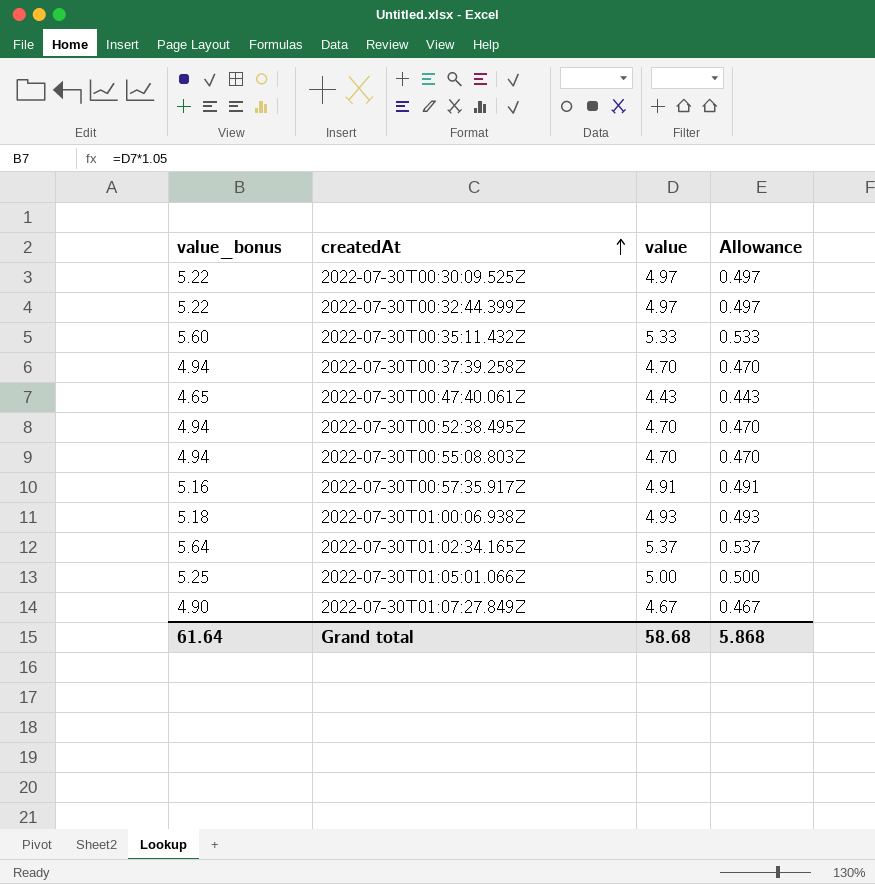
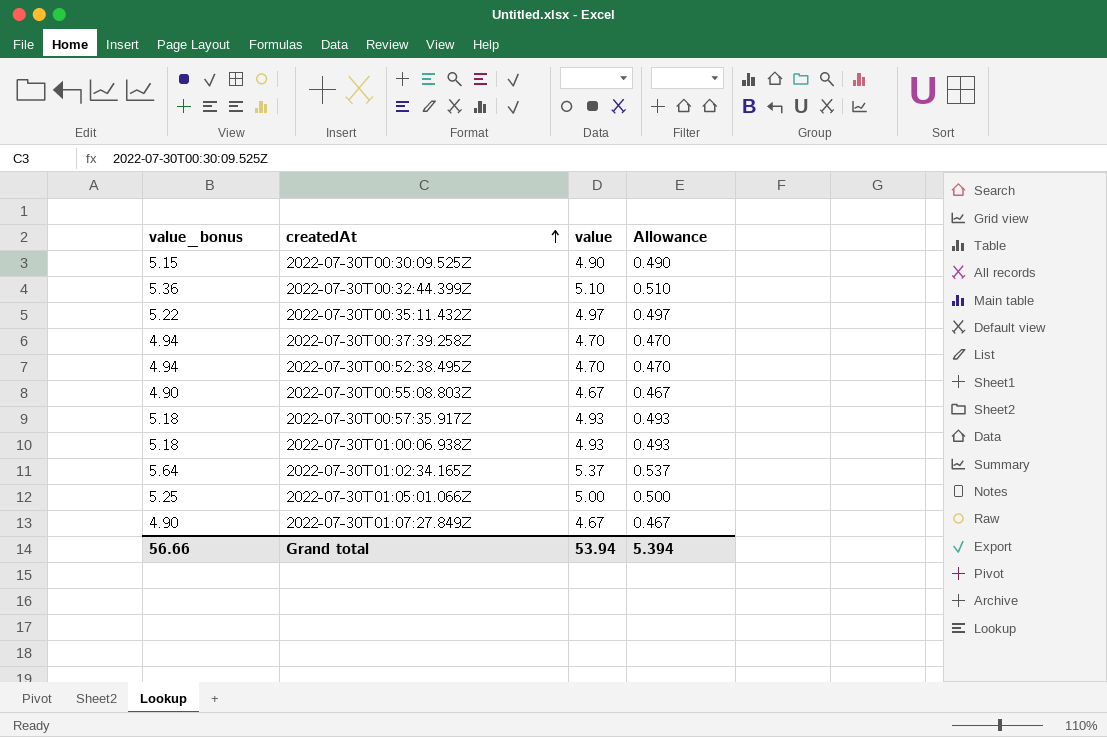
row 2022-07-30T00:47:40.061Z: 4.65 | 4.43 | 0.443 -> none
2022-07-30T00:30:09.525Z | value_bonus: 5.22 -> 5.15
2022-07-30T00:30:09.525Z | value: 4.97 -> 4.90
2022-07-30T00:30:09.525Z | Allowance: 0.497 -> 0.490
2022-07-30T00:32:44.399Z | value_bonus: 5.22 -> 5.36
2022-07-30T00:32:44.399Z | value: 4.97 -> 5.10
2022-07-30T00:32:44.399Z | Allowance: 0.497 -> 0.510
2022-07-30T00:35:11.432Z | value_bonus: 5.60 -> 5.22
2022-07-30T00:35:11.432Z | value: 5.33 -> 4.97
2022-07-30T00:35:11.432Z | Allowance: 0.533 -> 0.497
2022-07-30T00:55:08.803Z | value_bonus: 4.94 -> 4.90
2022-07-30T00:55:08.803Z | value: 4.70 -> 4.67
2022-07-30T00:55:08.803Z | Allowance: 0.470 -> 0.467
2022-07-30T00:57:35.917Z | value_bonus: 5.16 -> 5.18
2022-07-30T00:57:35.917Z | value: 4.91 -> 4.93
2022-07-30T00:57:35.917Z | Allowance: 0.491 -> 0.493
Grand total | value_bonus: 61.64 -> 56.66
Grand total | value: 58.68 -> 53.94
Grand total | Allowance: 5.868 -> 5.394

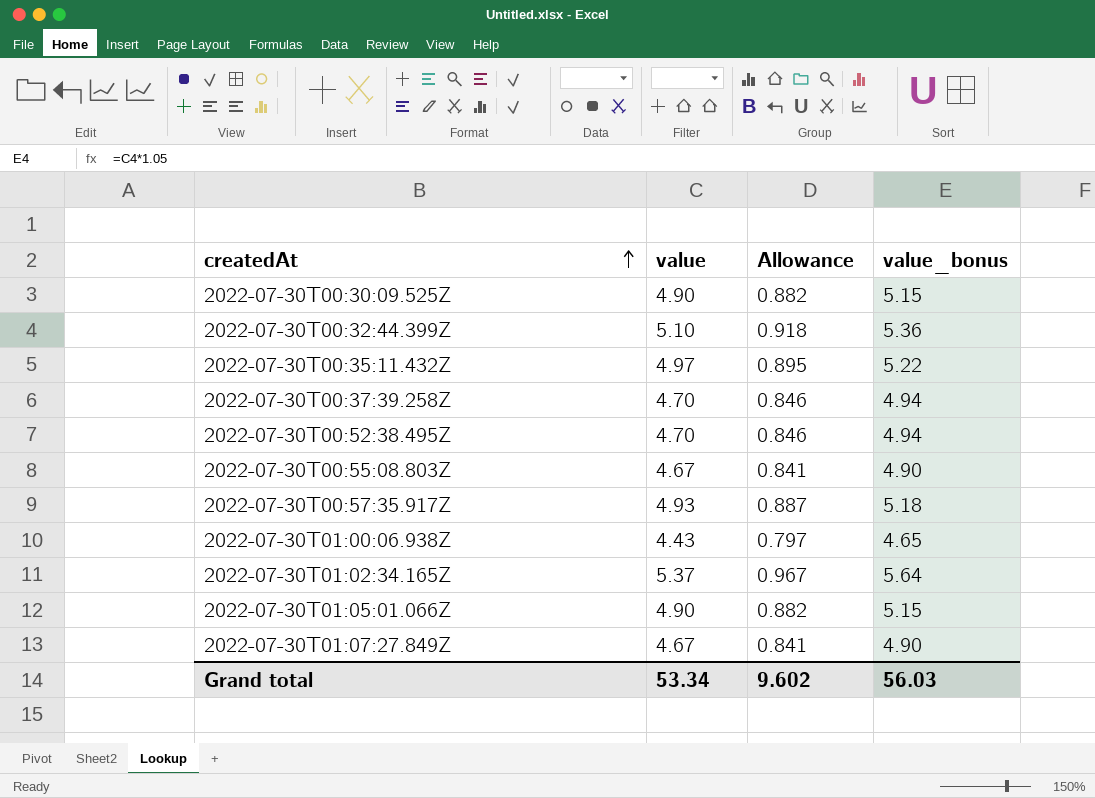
column Allowance | formula: [value] * 0.1 -> [value] * 0.18
column value_bonus | position: 1 -> 4
2022-07-30T01:00:06.938Z | value: 4.93 -> 4.43
2022-07-30T01:00:06.938Z | value_bonus: 5.18 -> 4.65
2022-07-30T01:05:01.066Z | value: 5.00 -> 4.90
2022-07-30T01:05:01.066Z | value_bonus: 5.25 -> 5.15
Grand total | value: 53.94 -> 53.34
Grand total | Allowance: 5.394 -> 9.602
Grand total | value_bonus: 56.66 -> 56.03

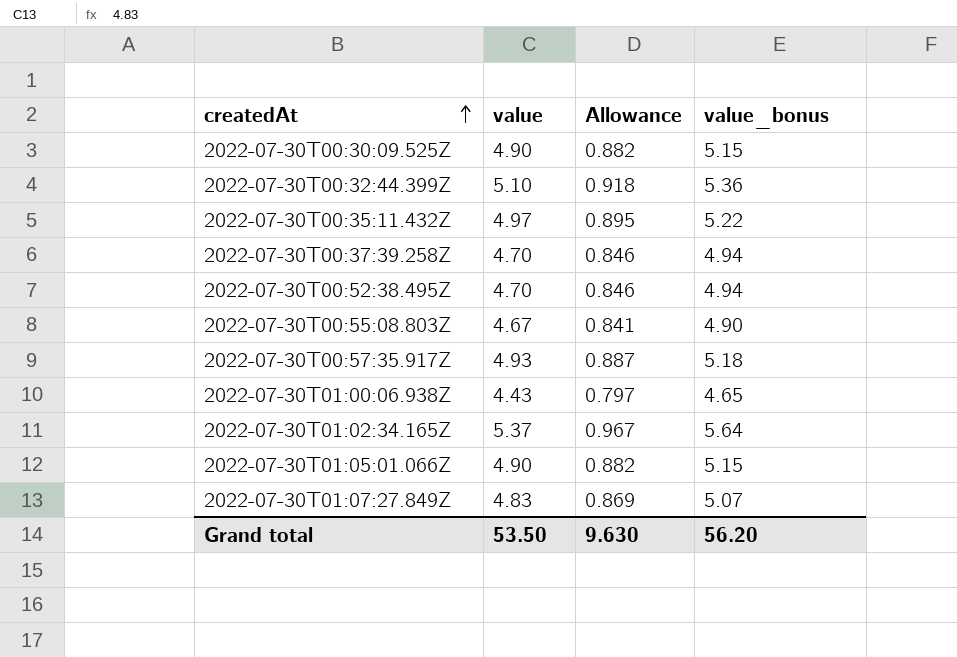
2022-07-30T01:07:27.849Z | value: 4.67 -> 4.83
2022-07-30T01:07:27.849Z | Allowance: 0.841 -> 0.869
2022-07-30T01:07:27.849Z | value_bonus: 4.90 -> 5.07
Grand total | value: 53.34 -> 53.50
Grand total | Allowance: 9.602 -> 9.630
Grand total | value_bonus: 56.03 -> 56.20

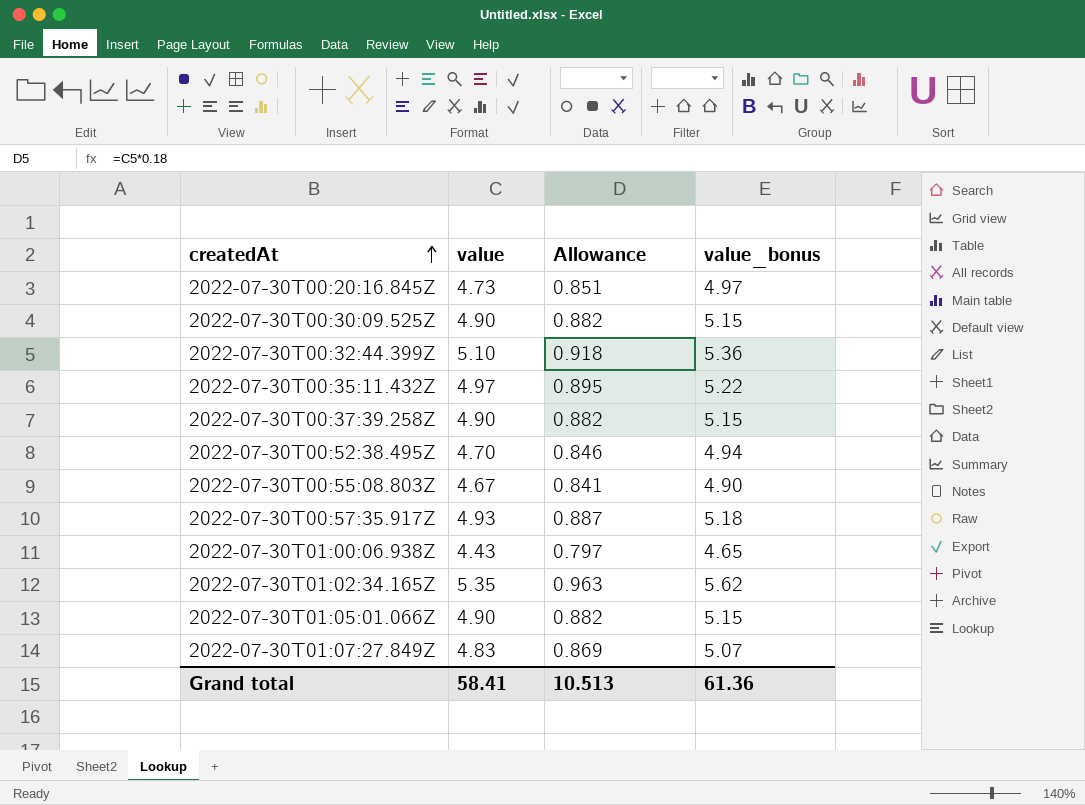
row 2022-07-30T00:20:16.845Z: none -> 4.73 | 0.851 | 4.97
2022-07-30T00:37:39.258Z | value: 4.70 -> 4.90
2022-07-30T00:37:39.258Z | Allowance: 0.846 -> 0.882
2022-07-30T00:37:39.258Z | value_bonus: 4.94 -> 5.15
2022-07-30T01:02:34.165Z | value: 5.37 -> 5.35
2022-07-30T01:02:34.165Z | Allowance: 0.967 -> 0.963
2022-07-30T01:02:34.165Z | value_bonus: 5.64 -> 5.62
Grand total | value: 53.50 -> 58.41
Grand total | Allowance: 9.630 -> 10.513
Grand total | value_bonus: 56.20 -> 61.36

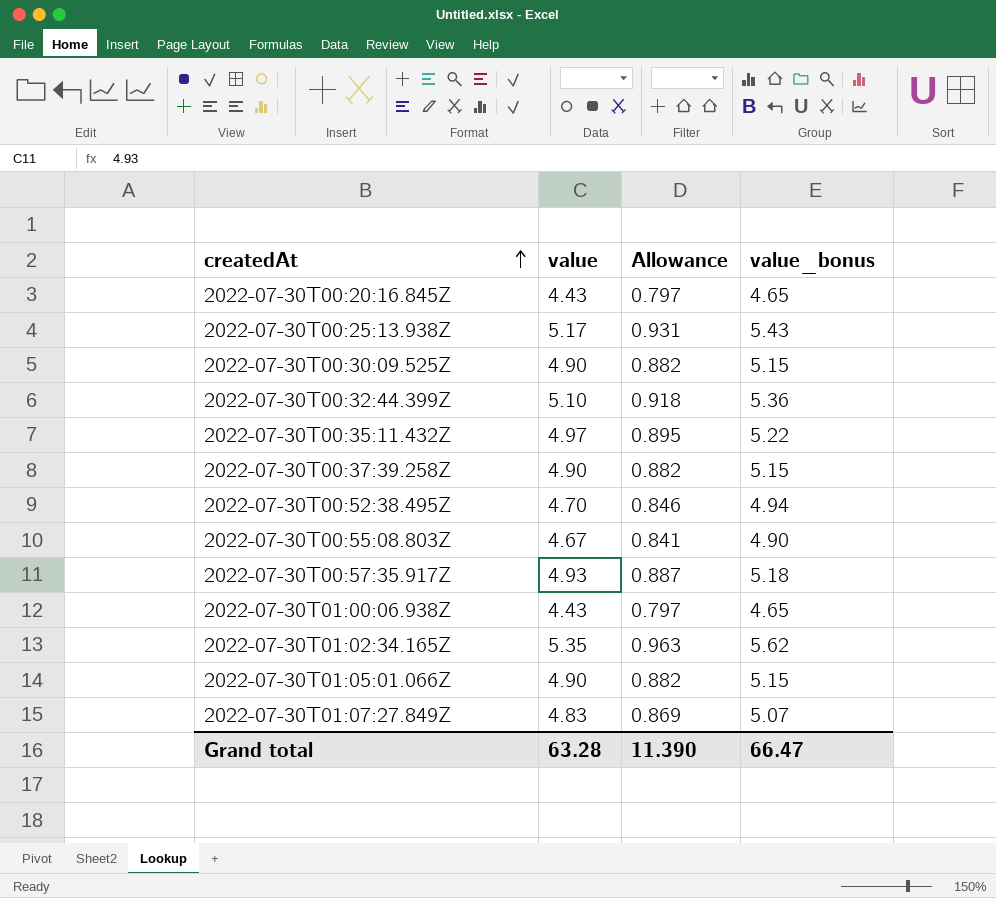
2022-07-30T00:20:16.845Z | value: 4.73 -> 4.43
2022-07-30T00:20:16.845Z | Allowance: 0.851 -> 0.797
2022-07-30T00:20:16.845Z | value_bonus: 4.97 -> 4.65
row 2022-07-30T00:25:13.938Z: none -> 5.17 | 0.931 | 5.43
Grand total | value: 58.41 -> 63.28
Grand total | Allowance: 10.513 -> 11.390
Grand total | value_bonus: 61.36 -> 66.47

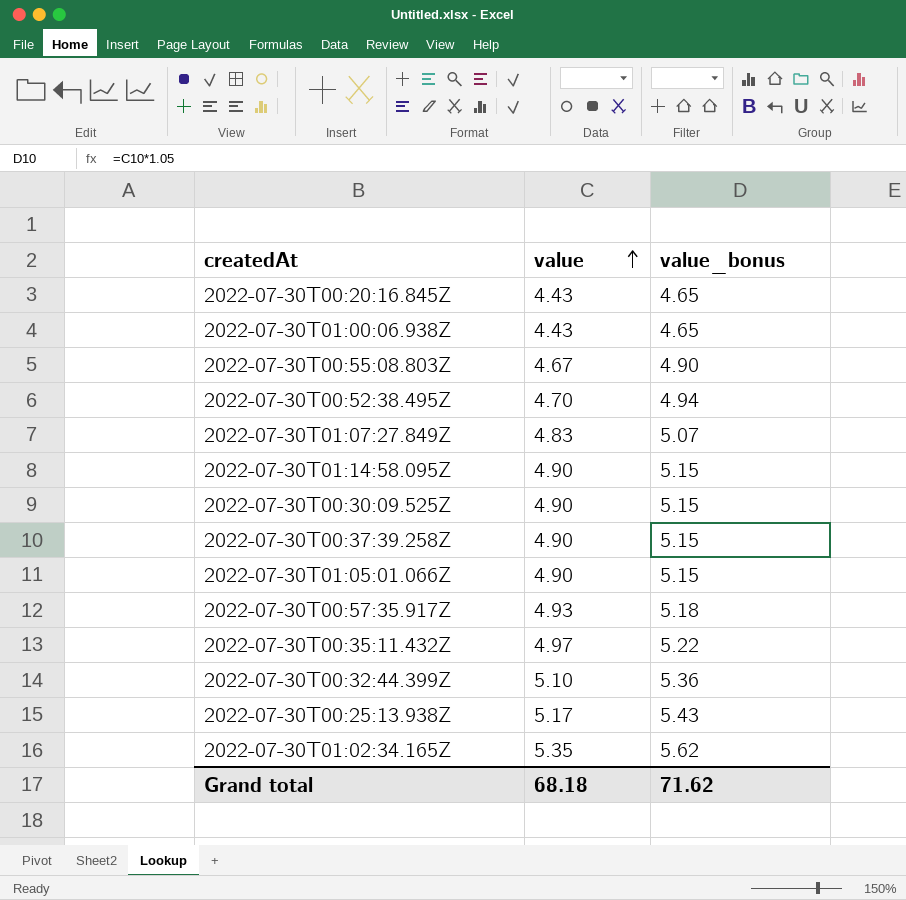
row order: createdAt ascending -> value ascending
column Allowance | formula: [value] * 0.18 -> none
row 2022-07-30T01:14:58.095Z: none -> 4.90 | 5.15
Grand total | value: 63.28 -> 68.18
Grand total | value_bonus: 66.47 -> 71.62

